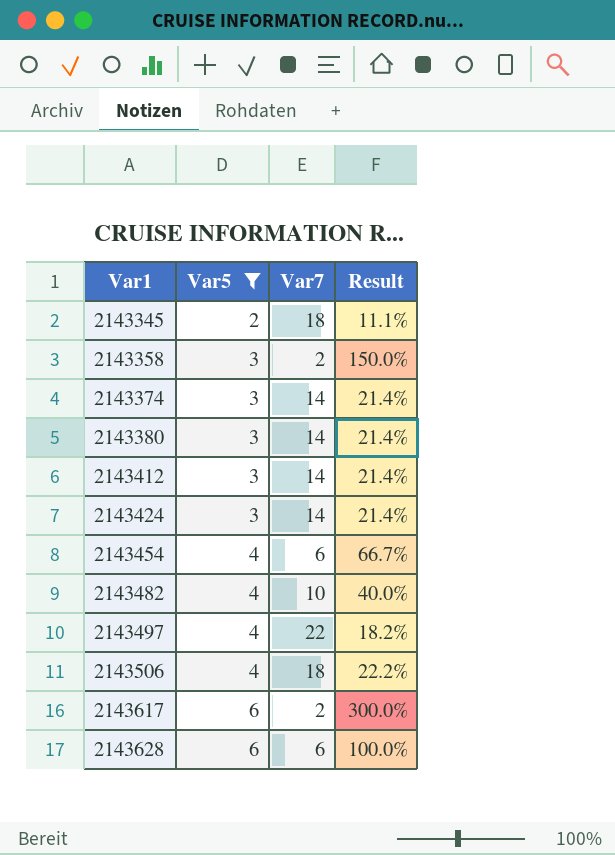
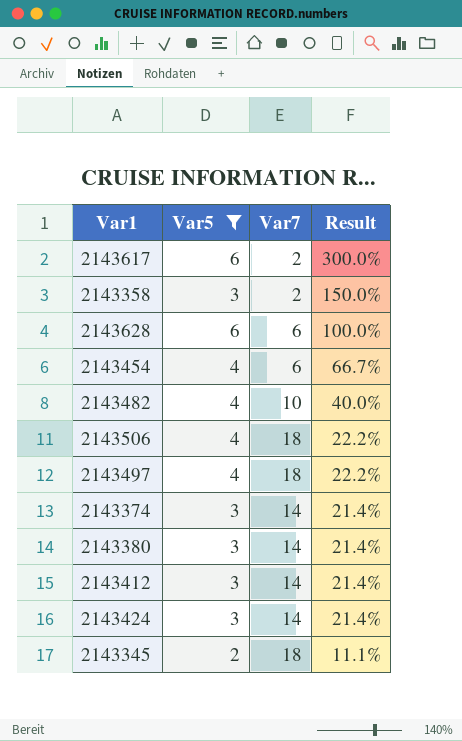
row order: Var1 ascending -> Result descending
2143497 | Var7: 22 -> 18
2143497 | Result: 18.2% -> 22.2%

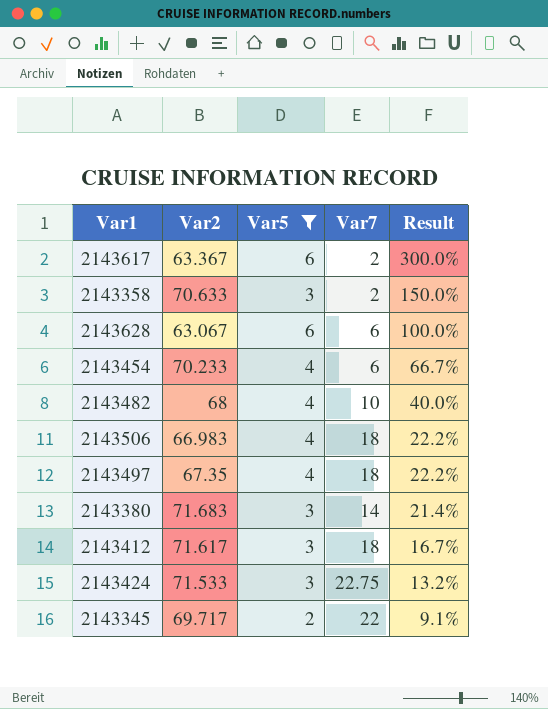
column Var2 | position: none -> 2
row 2143374: 3 | 14 | 21.4% -> none
2143412 | Var7: 14 -> 18
2143412 | Result: 21.4% -> 16.7%
2143424 | Var7: 14 -> 22.75
2143424 | Result: 21.4% -> 13.2%
2143345 | Var7: 18 -> 22
2143345 | Result: 11.1% -> 9.1%

